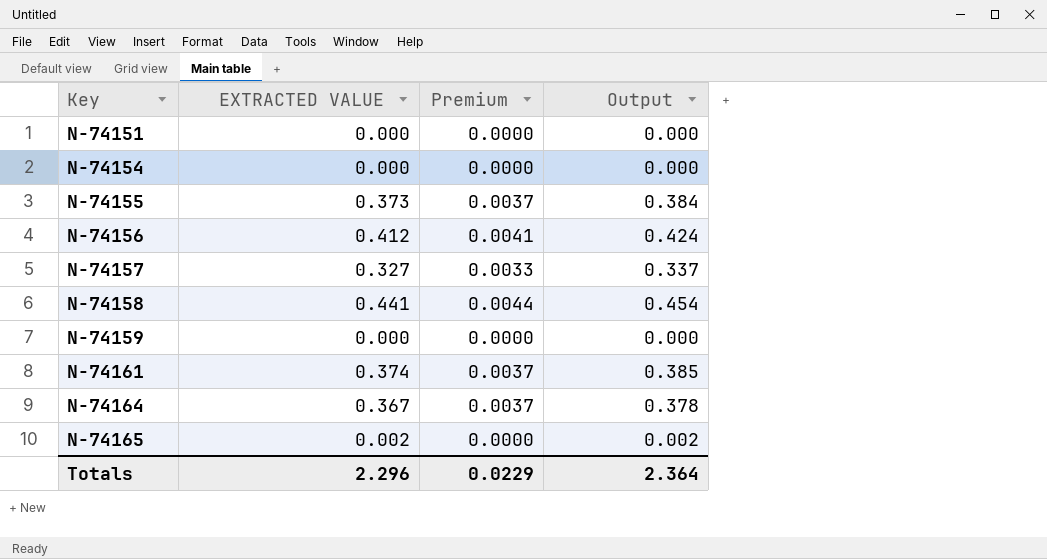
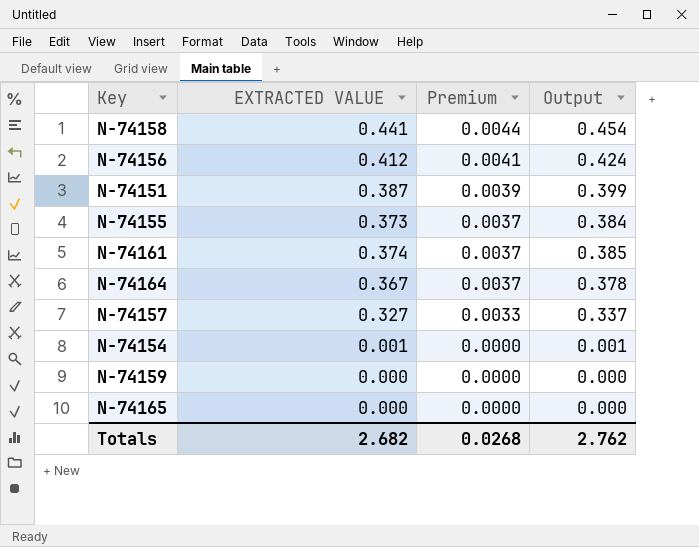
row order: Key ascending -> Premium descending
N-74151 | EXTRACTED VALUE: 0.000 -> 0.387
N-74151 | Premium: 0.0000 -> 0.0039
N-74151 | Output: 0.000 -> 0.399
N-74154 | EXTRACTED VALUE: 0.000 -> 0.001
N-74154 | Output: 0.000 -> 0.001
N-74165 | EXTRACTED VALUE: 0.002 -> 0.000
N-74165 | Output: 0.002 -> 0.000
Totals | EXTRACTED VALUE: 2.296 -> 2.682
Totals | Premium: 0.0229 -> 0.0268
Totals | Output: 2.364 -> 2.762

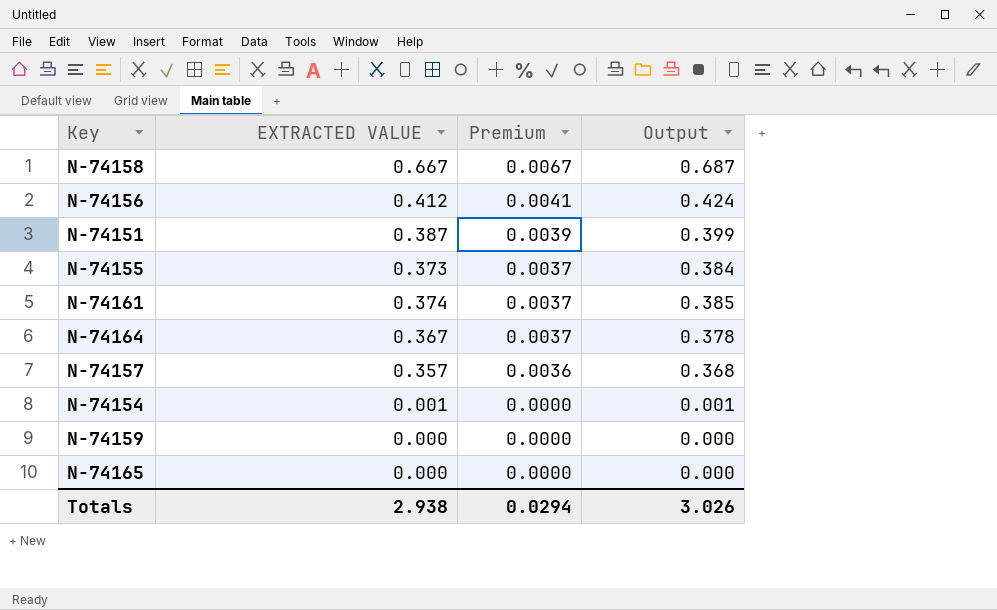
N-74158 | EXTRACTED VALUE: 0.441 -> 0.667
N-74158 | Premium: 0.0044 -> 0.0067
N-74158 | Output: 0.454 -> 0.687
N-74157 | EXTRACTED VALUE: 0.327 -> 0.357
N-74157 | Premium: 0.0033 -> 0.0036
N-74157 | Output: 0.337 -> 0.368
Totals | EXTRACTED VALUE: 2.682 -> 2.938
Totals | Premium: 0.0268 -> 0.0294
Totals | Output: 2.762 -> 3.026

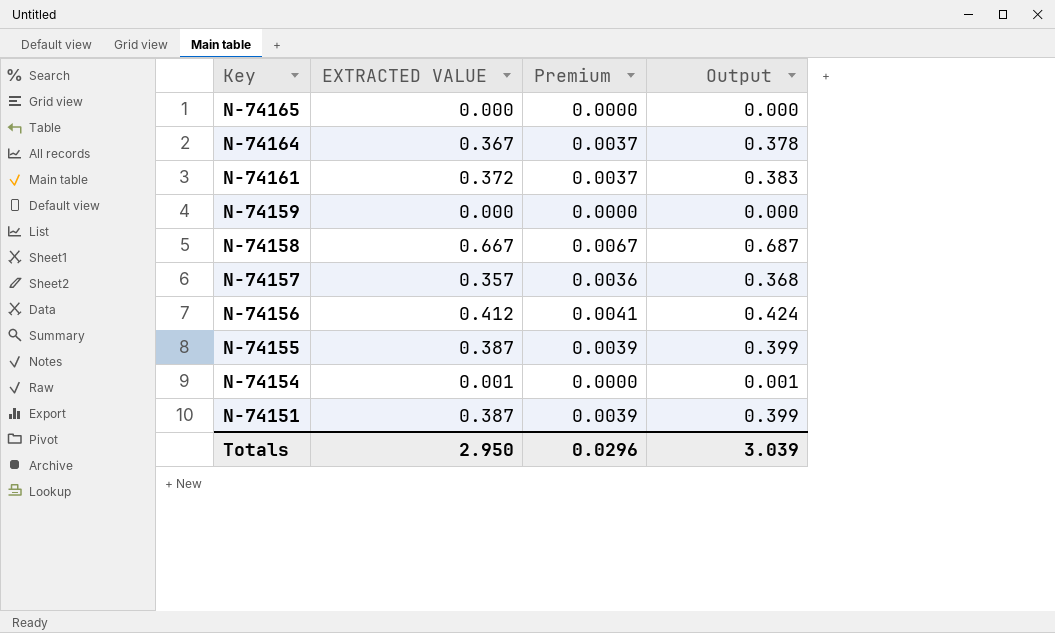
row order: Premium descending -> Key descending
N-74161 | EXTRACTED VALUE: 0.374 -> 0.372
N-74161 | Output: 0.385 -> 0.383
N-74155 | EXTRACTED VALUE: 0.373 -> 0.387
N-74155 | Premium: 0.0037 -> 0.0039
N-74155 | Output: 0.384 -> 0.399
Totals | EXTRACTED VALUE: 2.938 -> 2.950
Totals | Premium: 0.0294 -> 0.0296
Totals | Output: 3.026 -> 3.039

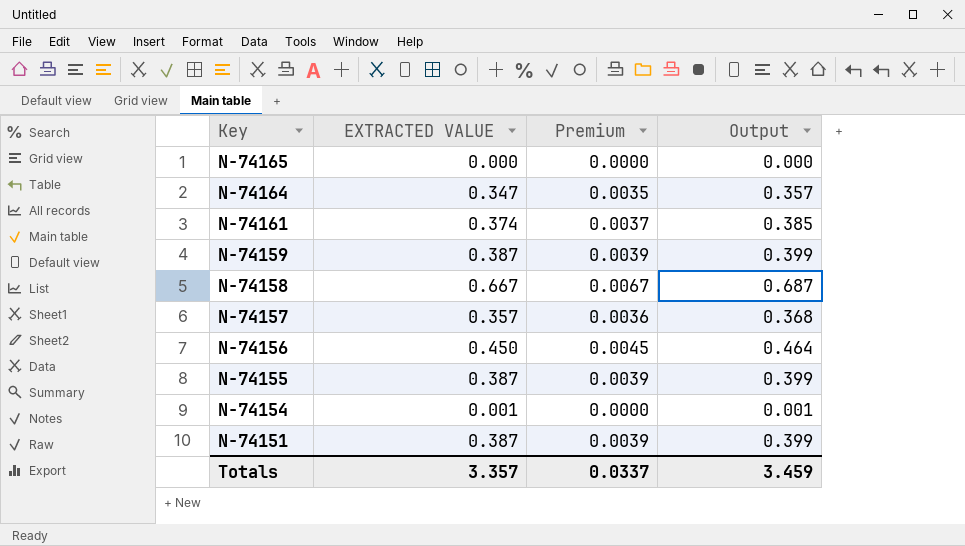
N-74164 | EXTRACTED VALUE: 0.367 -> 0.347
N-74164 | Premium: 0.0037 -> 0.0035
N-74164 | Output: 0.378 -> 0.357
N-74161 | EXTRACTED VALUE: 0.372 -> 0.374
N-74161 | Output: 0.383 -> 0.385
N-74159 | EXTRACTED VALUE: 0.000 -> 0.387
N-74159 | Premium: 0.0000 -> 0.0039
N-74159 | Output: 0.000 -> 0.399
N-74156 | EXTRACTED VALUE: 0.412 -> 0.450
N-74156 | Premium: 0.0041 -> 0.0045
N-74156 | Output: 0.424 -> 0.464
Totals | EXTRACTED VALUE: 2.950 -> 3.357
Totals | Premium: 0.0296 -> 0.0337
Totals | Output: 3.039 -> 3.459

